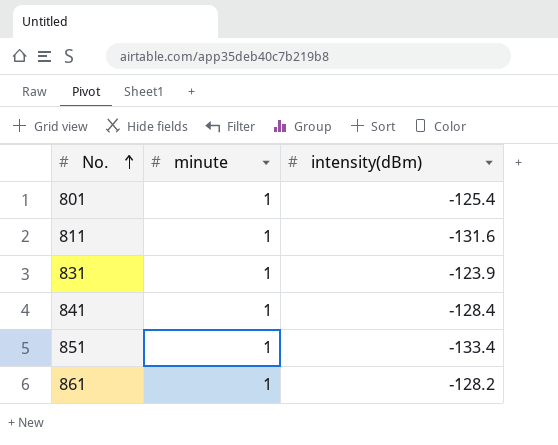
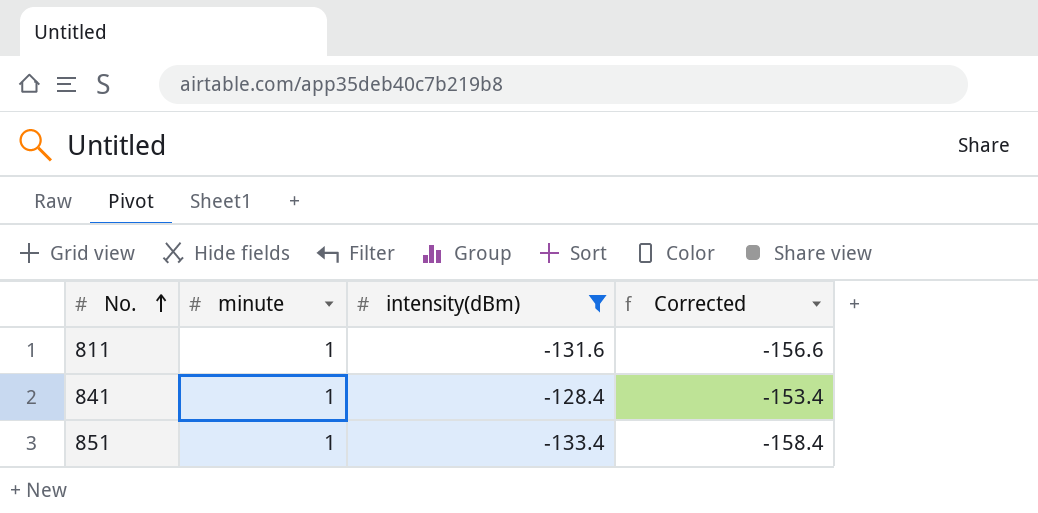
filter: none -> intensity(dBm) <= -128.4
column Corrected | formula: none -> [intensity(dBm)] - 25

